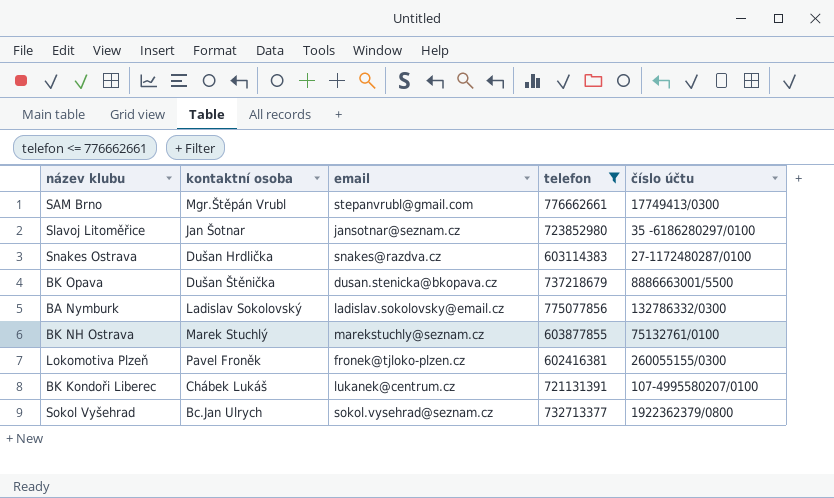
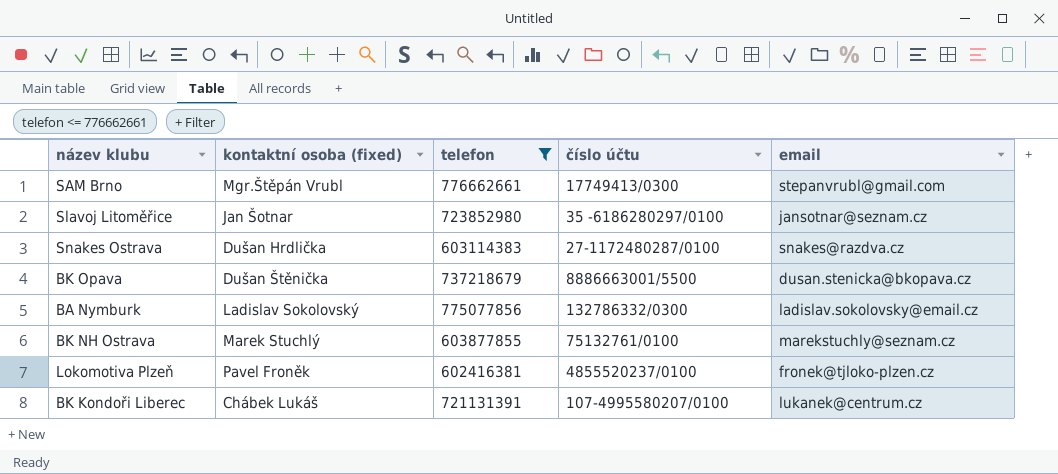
column name: kontaktní osoba -> kontaktní osoba (fixed)
column email | position: 3 -> 5
row Sokol Vyšehrad: Bc.Jan Ulrych | sokol.vysehrad@seznam.cz | 732713377 | 1922362379/0800 -> none
Lokomotiva Plzeň | číslo účtu: 260055155/0300 -> 4855520237/0100

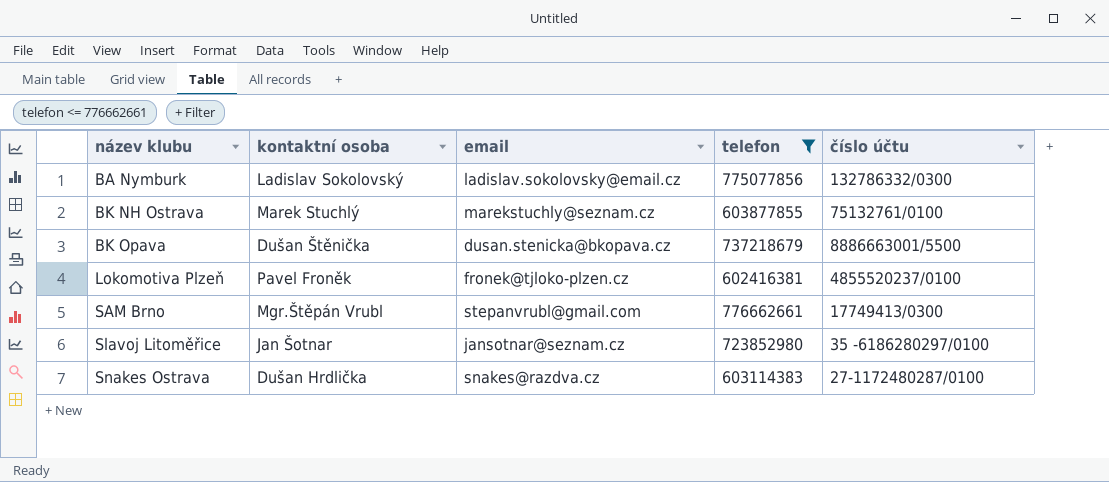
row order: none -> název klubu ascending
column name: kontaktní osoba (fixed) -> kontaktní osoba
column email | position: 5 -> 3
row BK Kondoři Liberec: Chábek Lukáš | 721131391 | 107-4995580207/0100 | lukanek@centrum.cz -> none

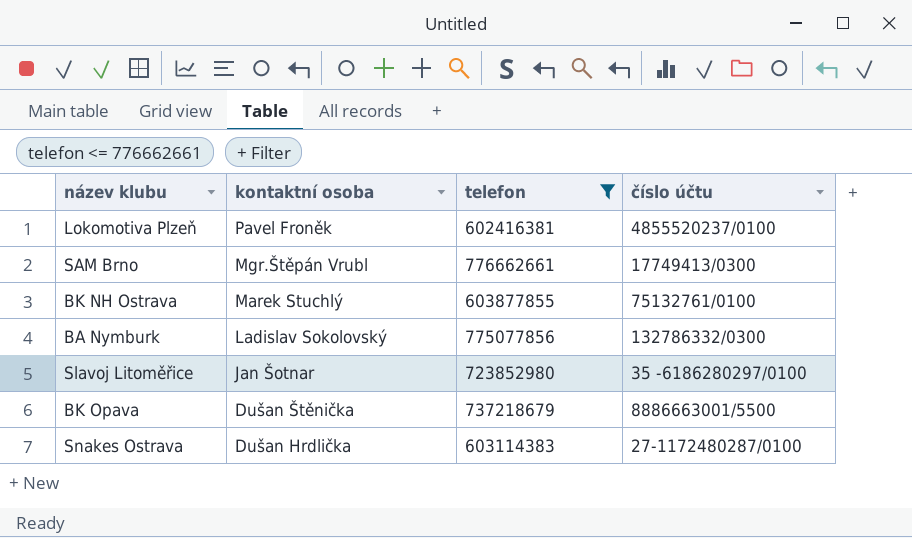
row order: název klubu ascending -> kontaktní osoba descending
column email | position: 3 -> none

